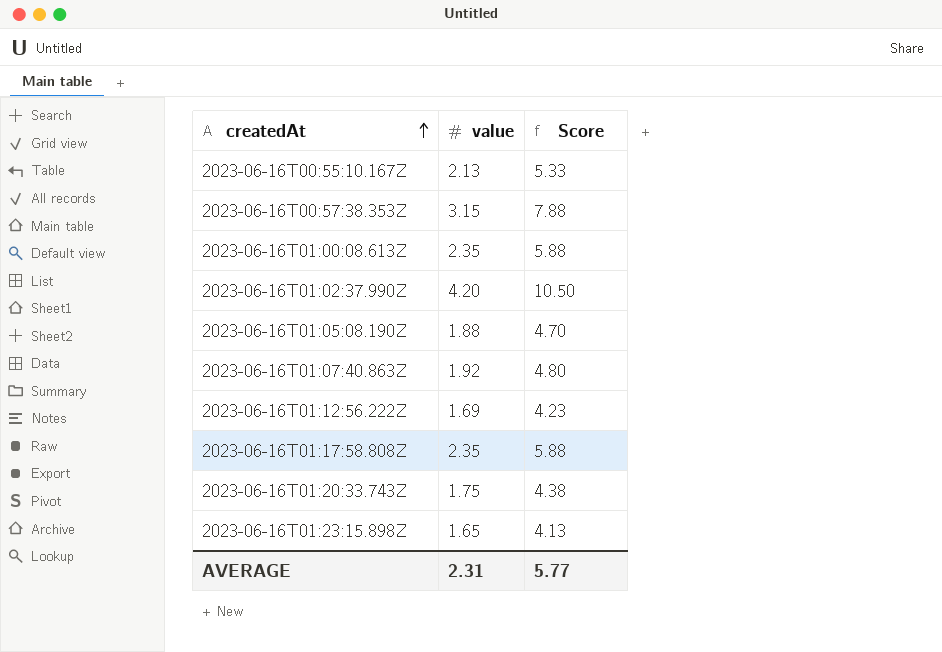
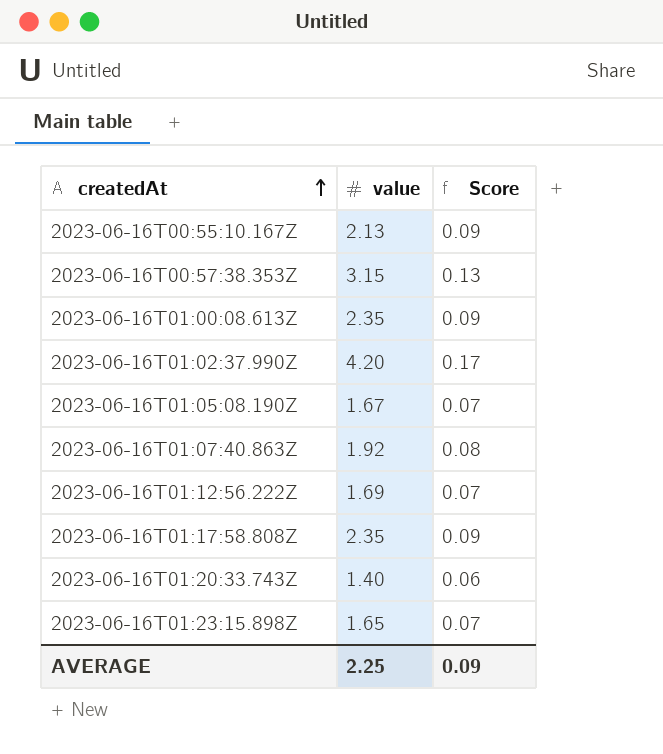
column Score | formula: [value] * 2.5 -> [value] * 0.04
2023-06-16T01:05:08.190Z | value: 1.88 -> 1.67
2023-06-16T01:20:33.743Z | value: 1.75 -> 1.40
AVERAGE | value: 2.31 -> 2.25
AVERAGE | Score: 5.77 -> 0.09

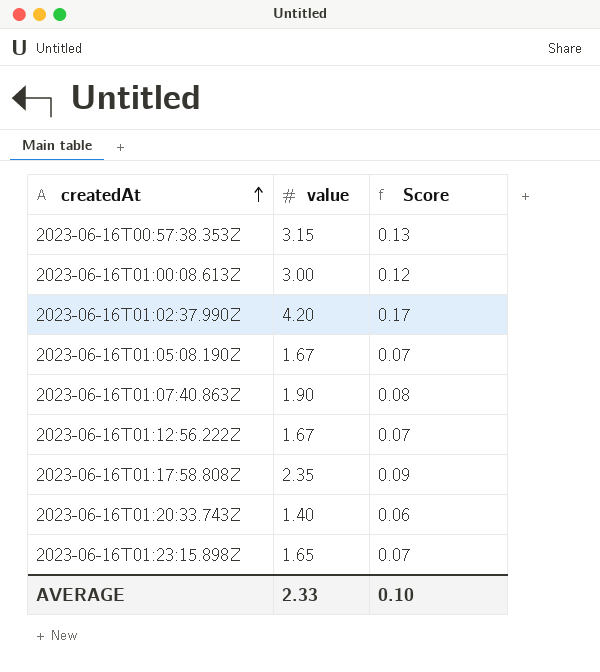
row 2023-06-16T00:55:10.167Z: 2.13 | 0.09 -> none
2023-06-16T01:00:08.613Z | value: 2.35 -> 3.00
2023-06-16T01:00:08.613Z | Score: 0.09 -> 0.12
2023-06-16T01:07:40.863Z | value: 1.92 -> 1.90
2023-06-16T01:12:56.222Z | value: 1.69 -> 1.67
AVERAGE | value: 2.25 -> 2.33
AVERAGE | Score: 0.09 -> 0.10

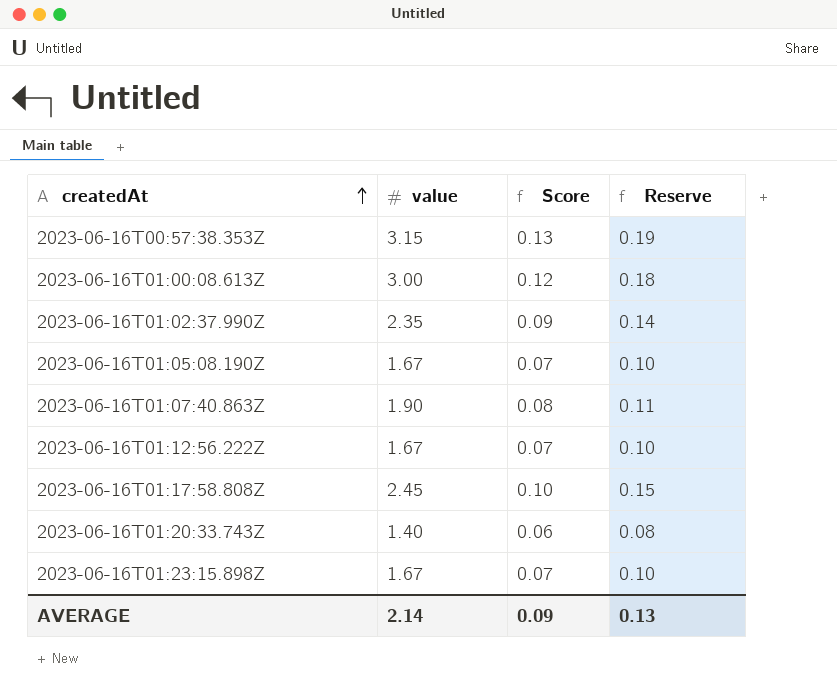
column Reserve | formula: none -> [value] * 0.06
2023-06-16T01:02:37.990Z | value: 4.20 -> 2.35
2023-06-16T01:02:37.990Z | Score: 0.17 -> 0.09
2023-06-16T01:17:58.808Z | value: 2.35 -> 2.45
2023-06-16T01:17:58.808Z | Score: 0.09 -> 0.10
2023-06-16T01:23:15.898Z | value: 1.65 -> 1.67
AVERAGE | value: 2.33 -> 2.14
AVERAGE | Score: 0.10 -> 0.09

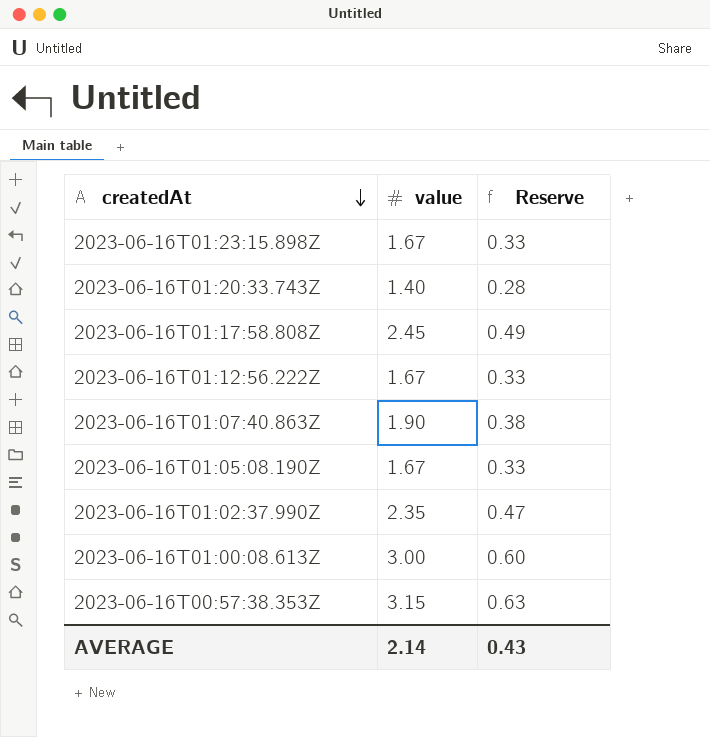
row order: createdAt ascending -> createdAt descending
column Score | formula: [value] * 0.04 -> none
column Reserve | formula: [value] * 0.06 -> [value] * 0.2
AVERAGE | Reserve: 0.13 -> 0.43

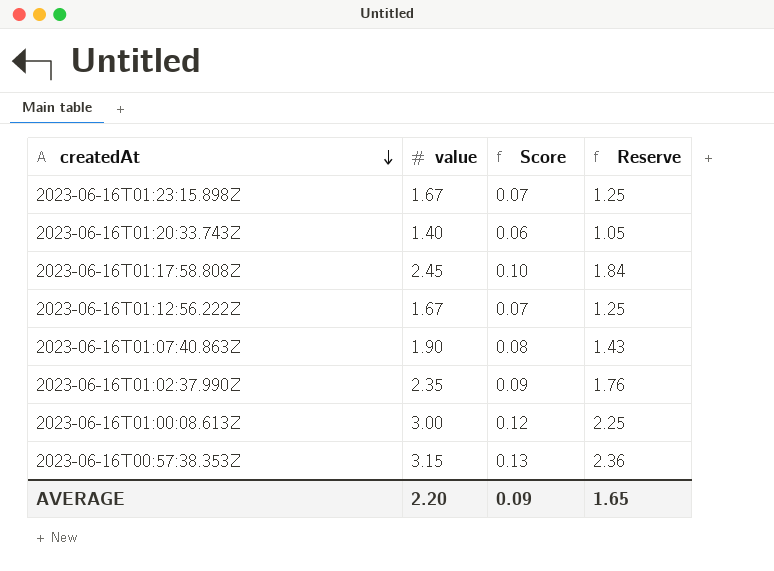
column Score | formula: none -> [value] * 0.04
column Reserve | formula: [value] * 0.2 -> [value] * 0.75
row 2023-06-16T01:05:08.190Z: 1.67 | 0.33 -> none
AVERAGE | value: 2.14 -> 2.20
AVERAGE | Reserve: 0.43 -> 1.65

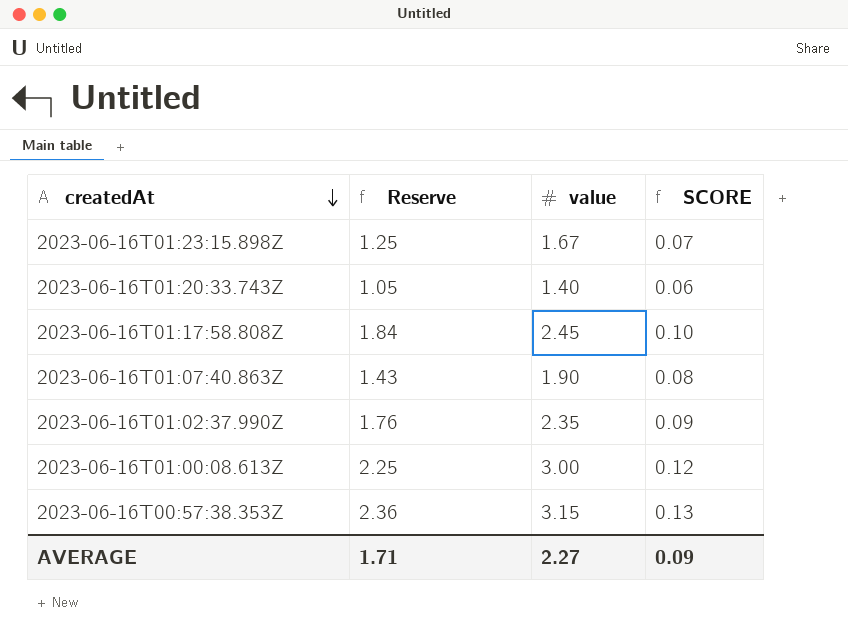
column Reserve | position: 4 -> 2
column name: Score -> SCORE
row 2023-06-16T01:12:56.222Z: 1.67 | 0.07 | 1.25 -> none
AVERAGE | Reserve: 1.65 -> 1.71
AVERAGE | value: 2.20 -> 2.27

